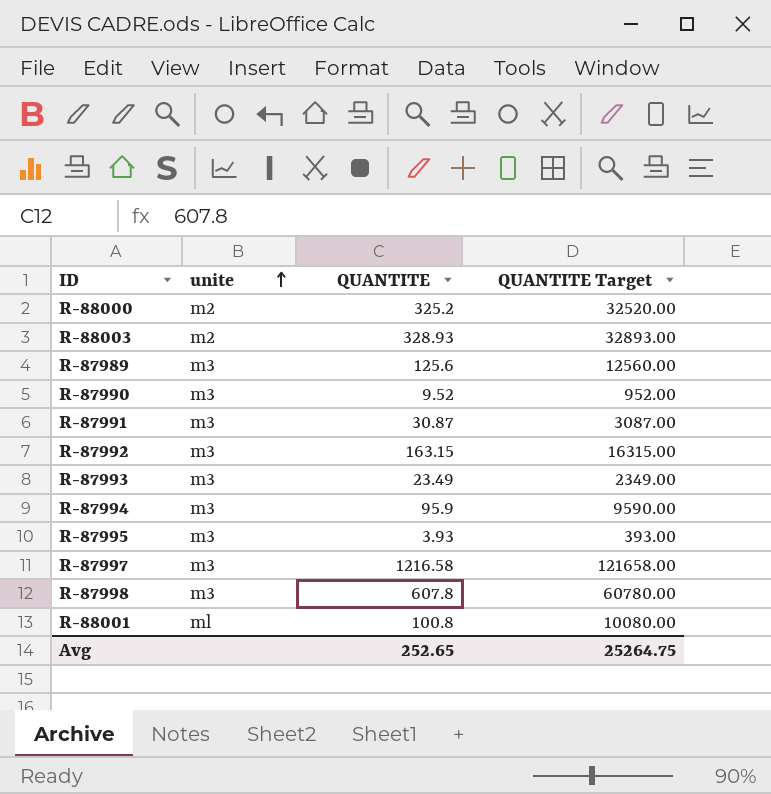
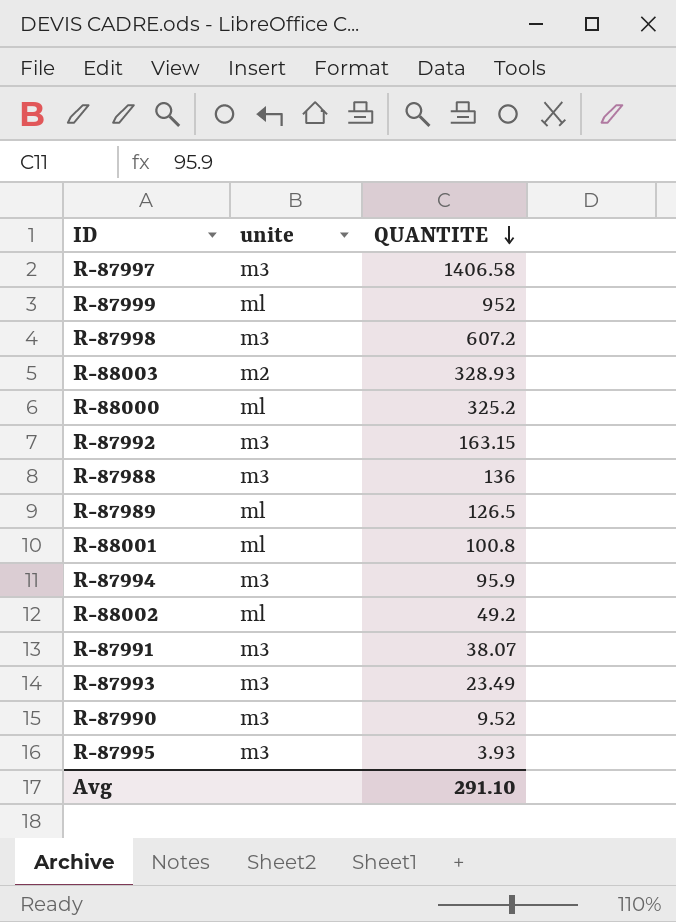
row order: unite ascending -> QUANTITE descending
column QUANTITE Target | formula: [QUANTITE] * 100 -> none
R-87997 | QUANTITE: 1216.58 -> 1406.58
row R-87999: none -> ml | 952
R-87998 | QUANTITE: 607.8 -> 607.2
R-88000 | unite: m2 -> ml
row R-87988: none -> m3 | 136
R-87989 | unite: m3 -> ml
R-87989 | QUANTITE: 125.6 -> 126.5
row R-88002: none -> ml | 49.2
R-87991 | QUANTITE: 30.87 -> 38.07
Avg | QUANTITE: 252.65 -> 291.10

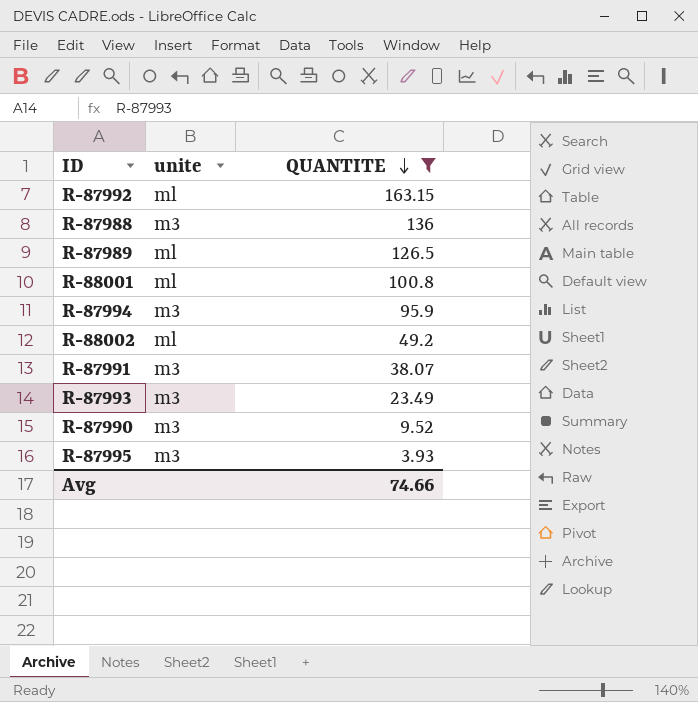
filter: none -> QUANTITE <= 163.15
R-87992 | unite: m3 -> ml
Avg | QUANTITE: 291.10 -> 74.66

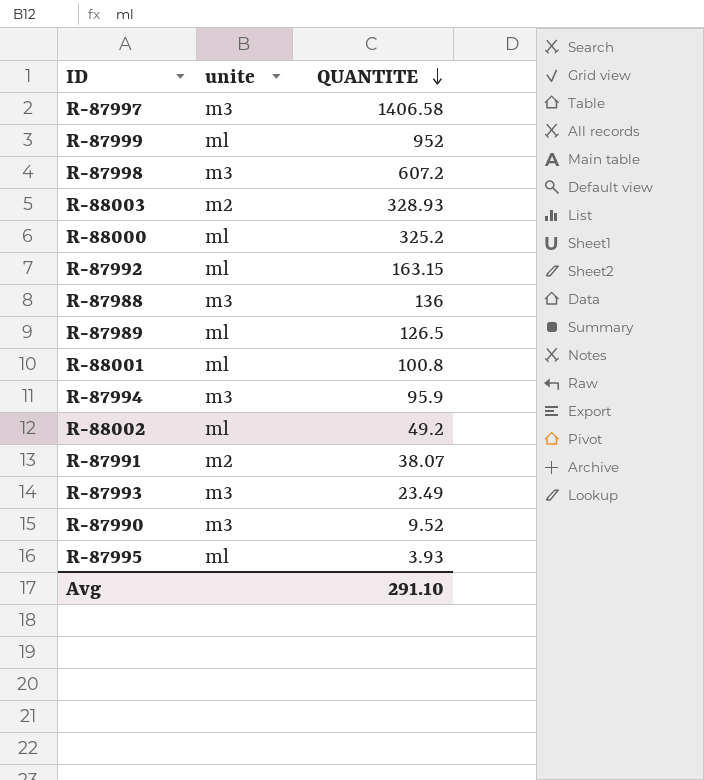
filter: QUANTITE <= 163.15 -> none
R-87991 | unite: m3 -> m2
R-87995 | unite: m3 -> ml
Avg | QUANTITE: 74.66 -> 291.10

